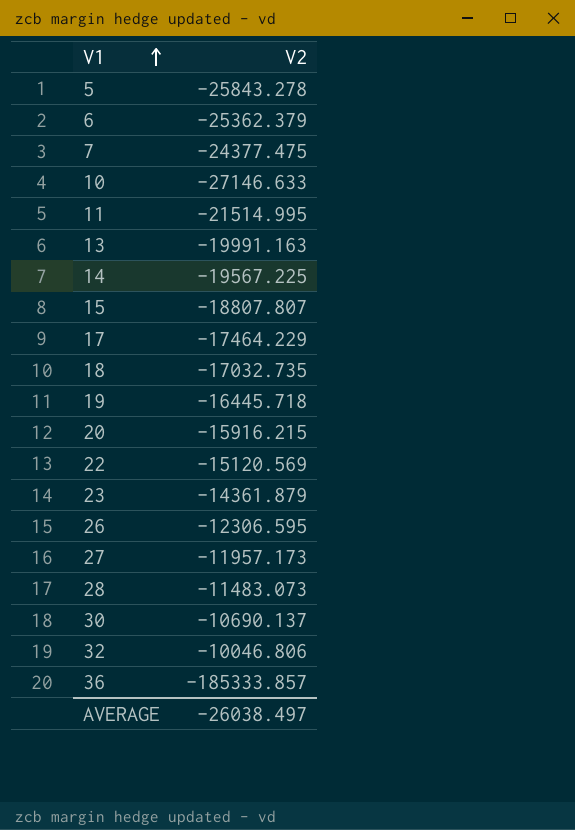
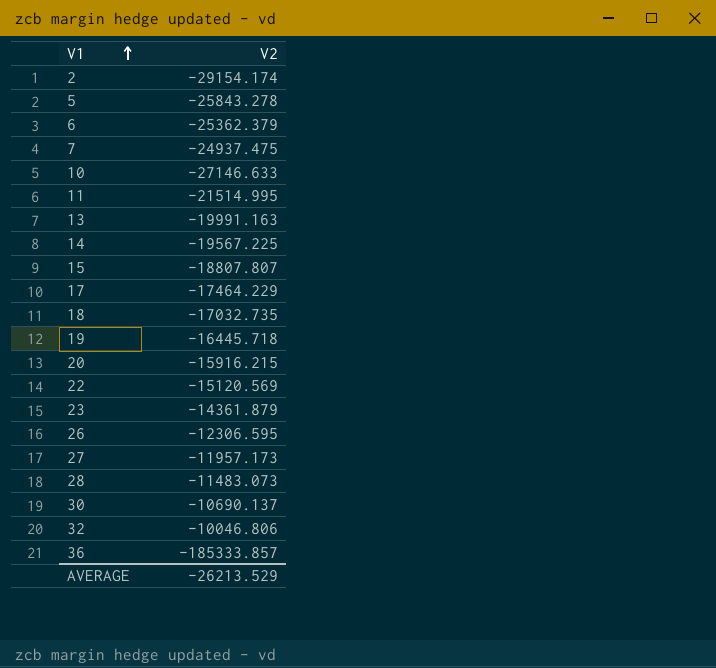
row 2: none -> -29154.174
7 | V2: -24377.475 -> -24937.475
AVERAGE | V2: -26038.497 -> -26213.529

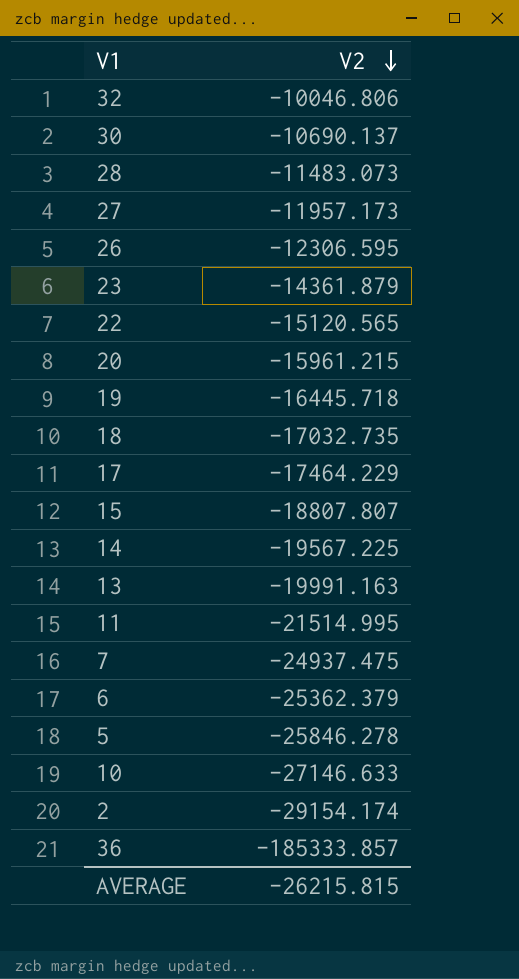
row order: V1 ascending -> V2 descending
22 | V2: -15120.569 -> -15120.565
20 | V2: -15916.215 -> -15961.215
5 | V2: -25843.278 -> -25846.278
AVERAGE | V2: -26213.529 -> -26215.815

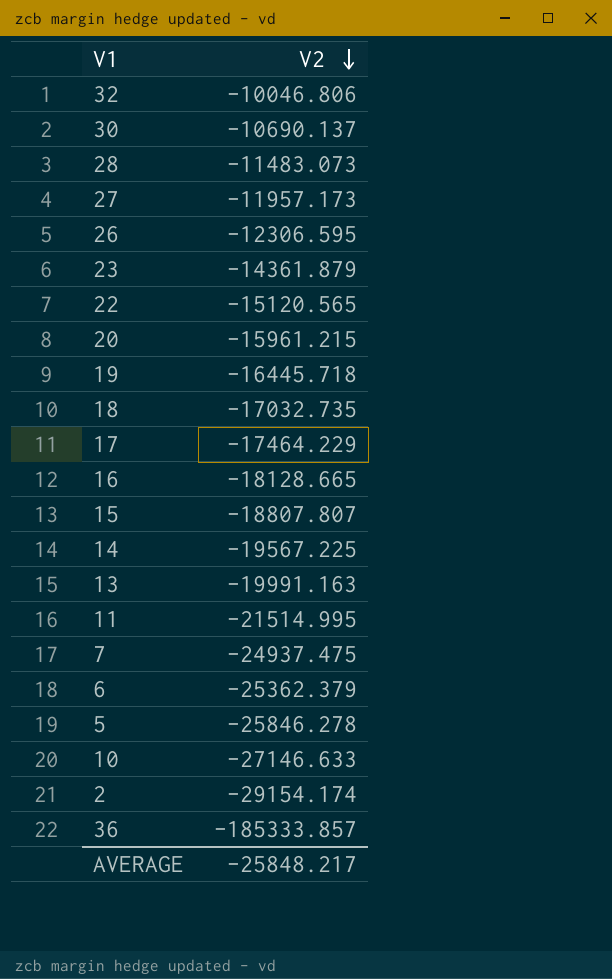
row 16: none -> -18128.665
AVERAGE | V2: -26215.815 -> -25848.217

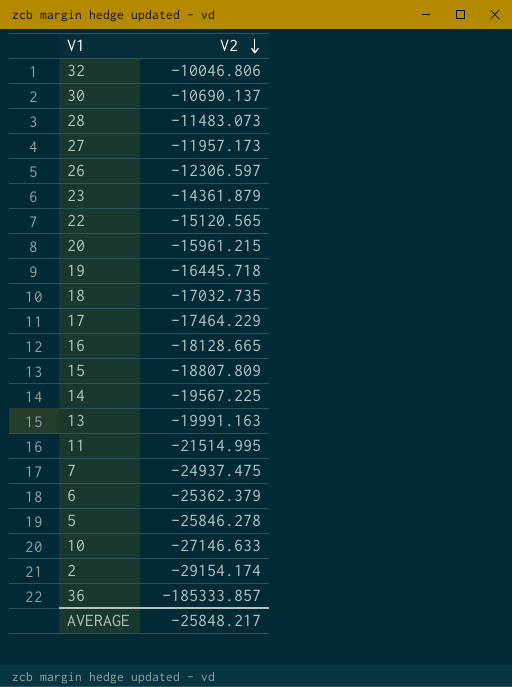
26 | V2: -12306.595 -> -12306.597
15 | V2: -18807.807 -> -18807.809

